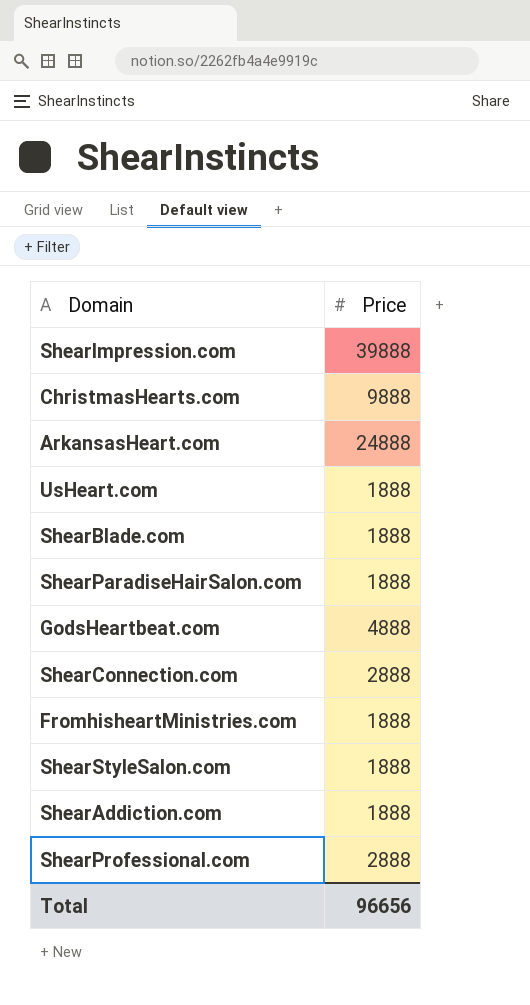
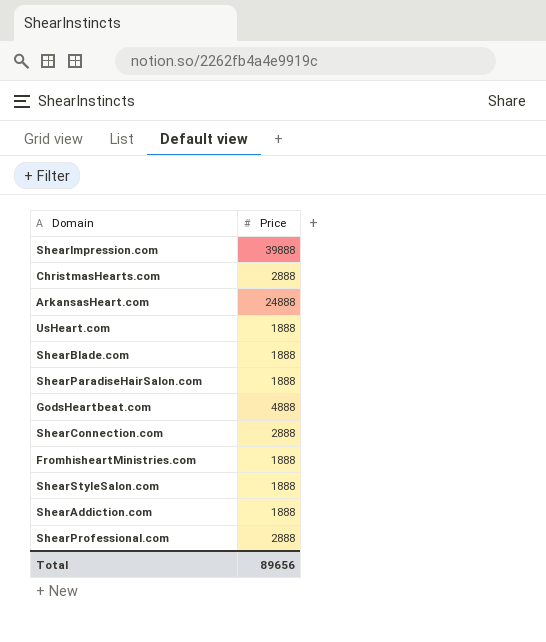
ChristmasHearts.com | Price: 9888 -> 2888
Total | Price: 96656 -> 89656

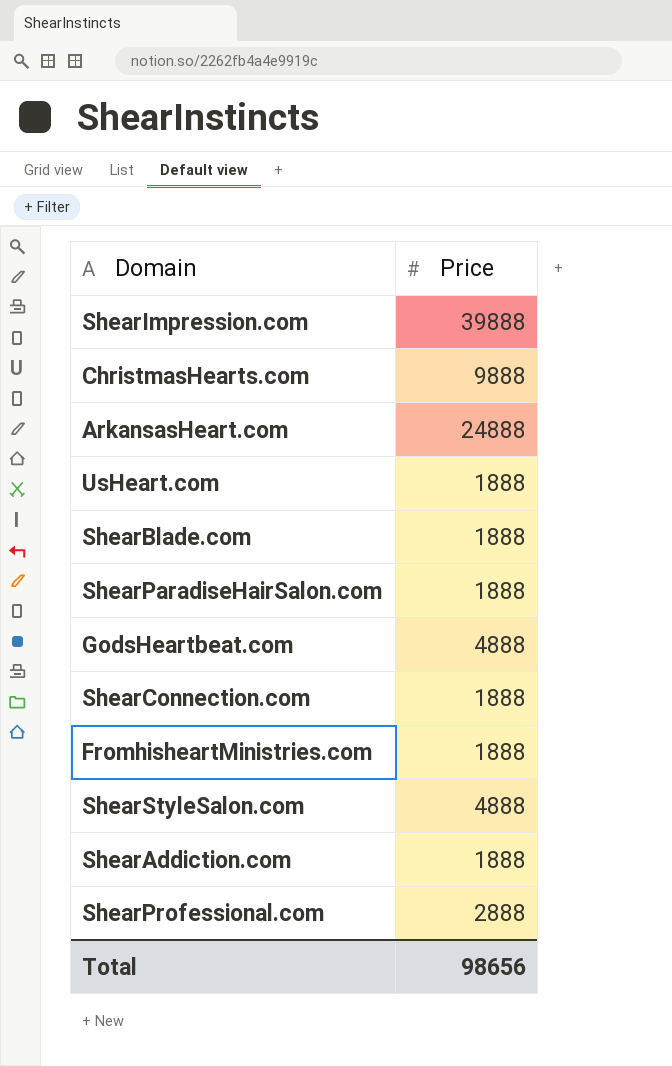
ChristmasHearts.com | Price: 2888 -> 9888
ShearConnection.com | Price: 2888 -> 1888
ShearStyleSalon.com | Price: 1888 -> 4888
Total | Price: 89656 -> 98656

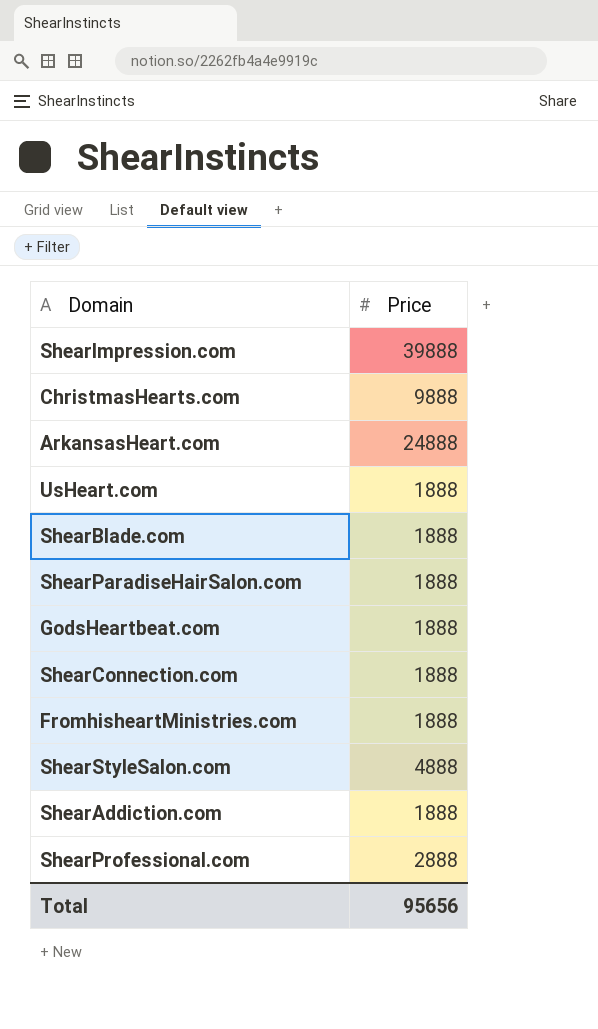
GodsHeartbeat.com | Price: 4888 -> 1888
Total | Price: 98656 -> 95656

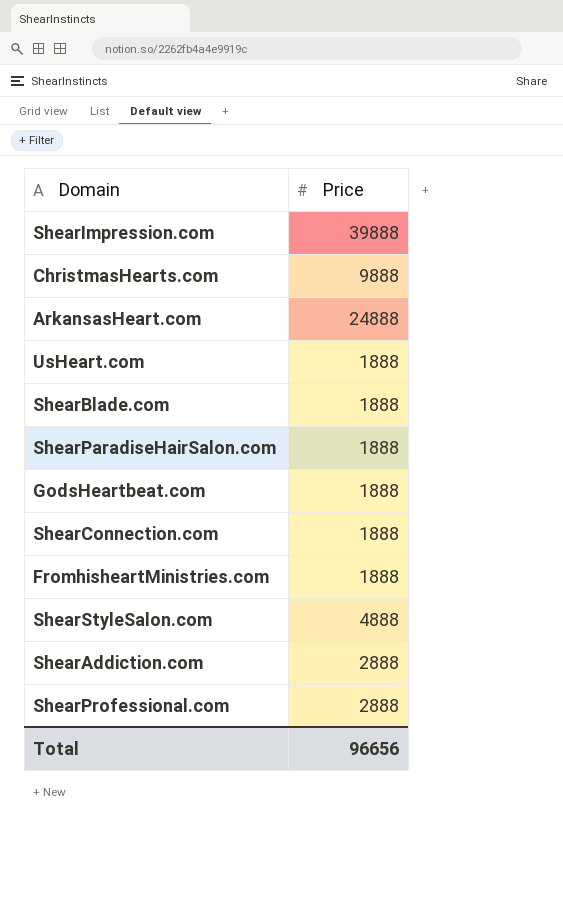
ShearAddiction.com | Price: 1888 -> 2888
Total | Price: 95656 -> 96656

